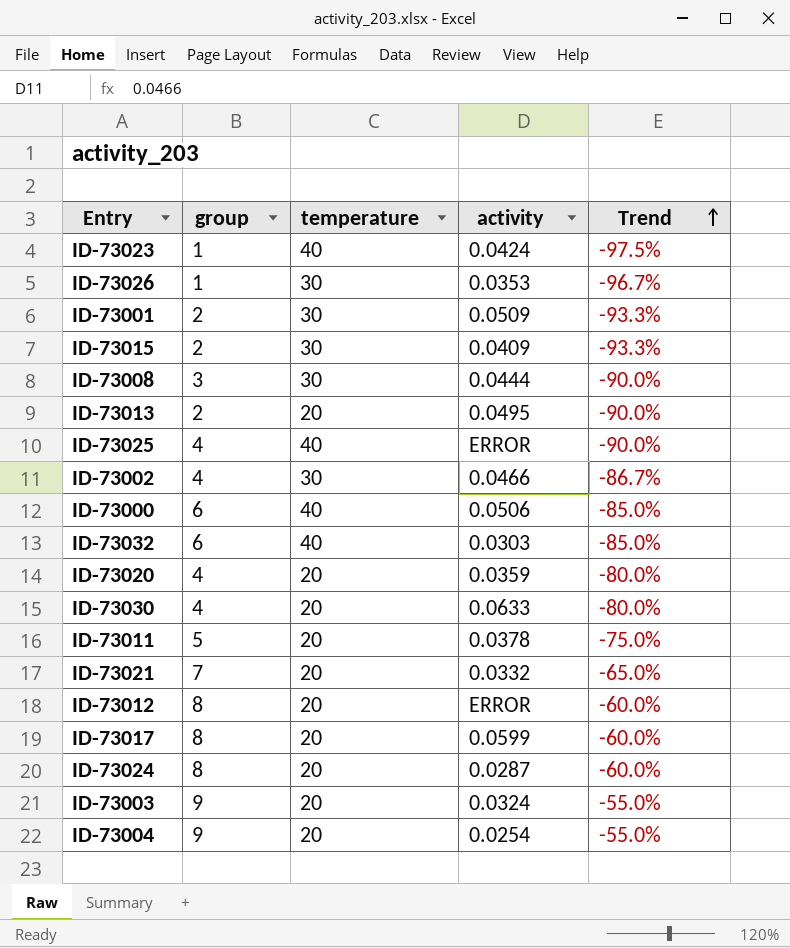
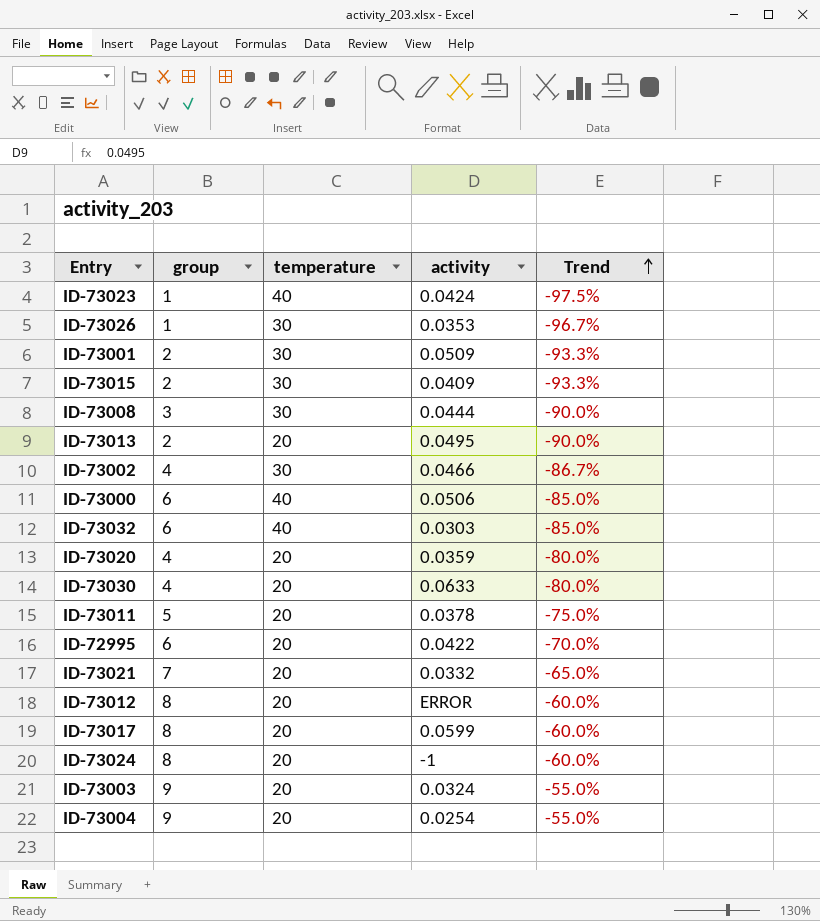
row ID-73025: 4 | 40 | ERROR | -90.0% -> none
row ID-72995: none -> 6 | 20 | 0.0422 | -70.0%
ID-73024 | activity: 0.0287 -> -1

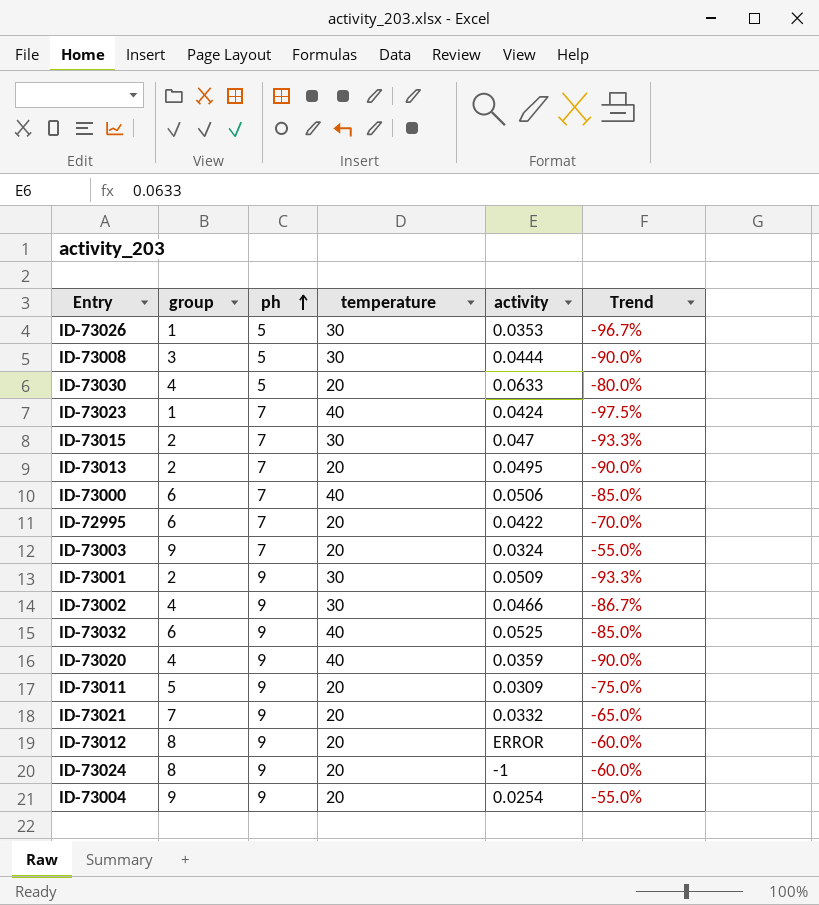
row order: Trend ascending -> ph ascending
column ph | position: none -> 3
row ID-73017: 8 | 20 | 0.0599 | -60.0% -> none
ID-73015 | activity: 0.0409 -> 0.047
ID-73032 | activity: 0.0303 -> 0.0525
ID-73020 | temperature: 20 -> 40
ID-73020 | Trend: -80.0% -> -90.0%
ID-73011 | activity: 0.0378 -> 0.0309

